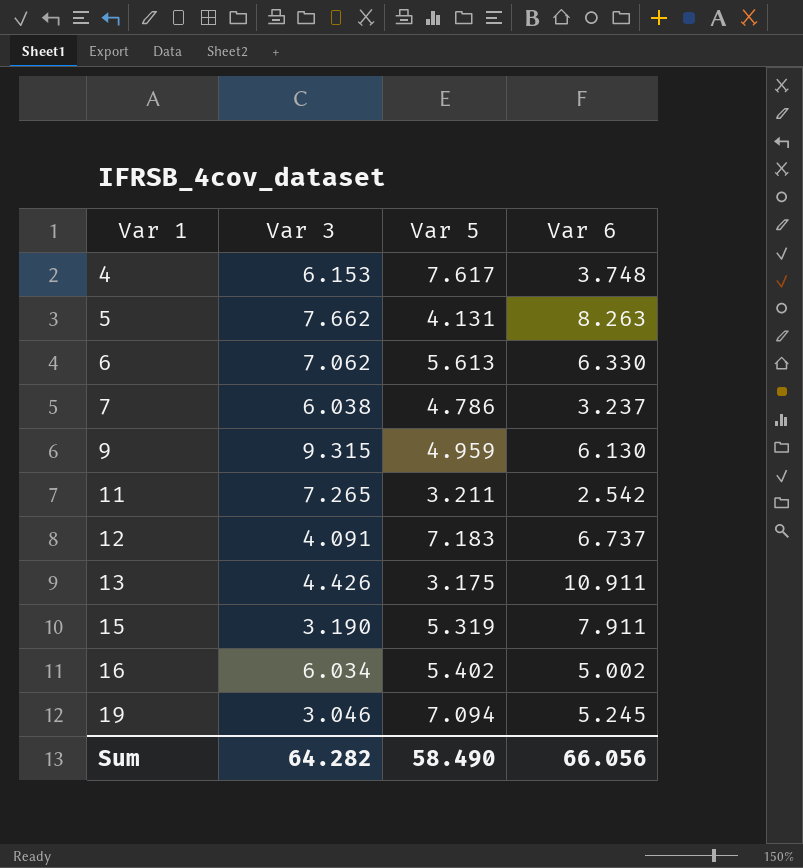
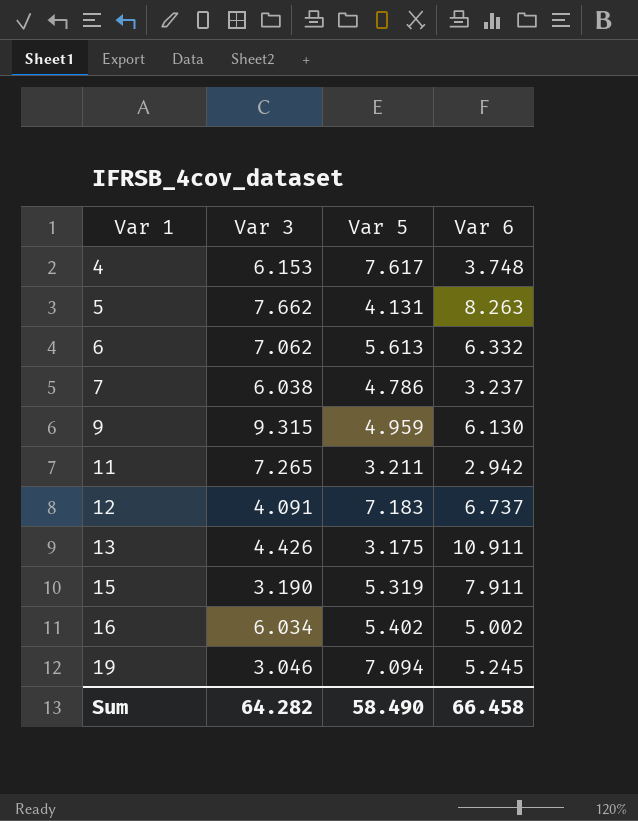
6 | Var 6: 6.330 -> 6.332
11 | Var 6: 2.542 -> 2.942
Sum | Var 6: 66.056 -> 66.458

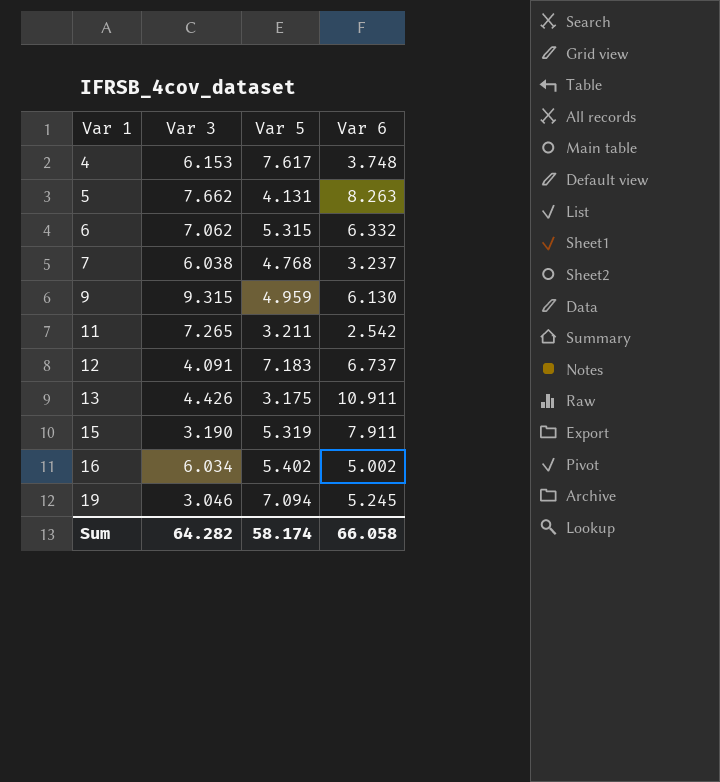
6 | Var 5: 5.613 -> 5.315
7 | Var 5: 4.786 -> 4.768
11 | Var 6: 2.942 -> 2.542
Sum | Var 5: 58.490 -> 58.174
Sum | Var 6: 66.458 -> 66.058

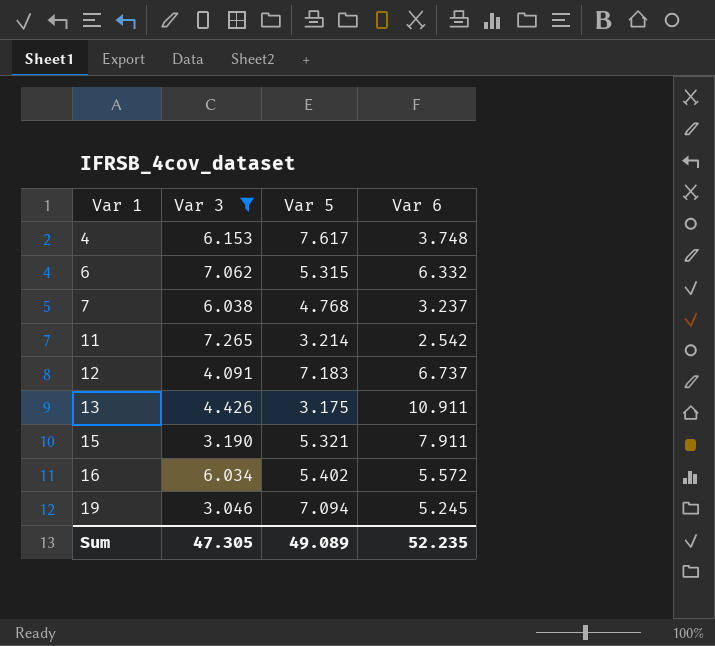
filter: none -> Var 3 <= 7.265
11 | Var 5: 3.211 -> 3.214
15 | Var 5: 5.319 -> 5.321
16 | Var 6: 5.002 -> 5.572
Sum | Var 3: 64.282 -> 47.305
Sum | Var 5: 58.174 -> 49.089
Sum | Var 6: 66.058 -> 52.235

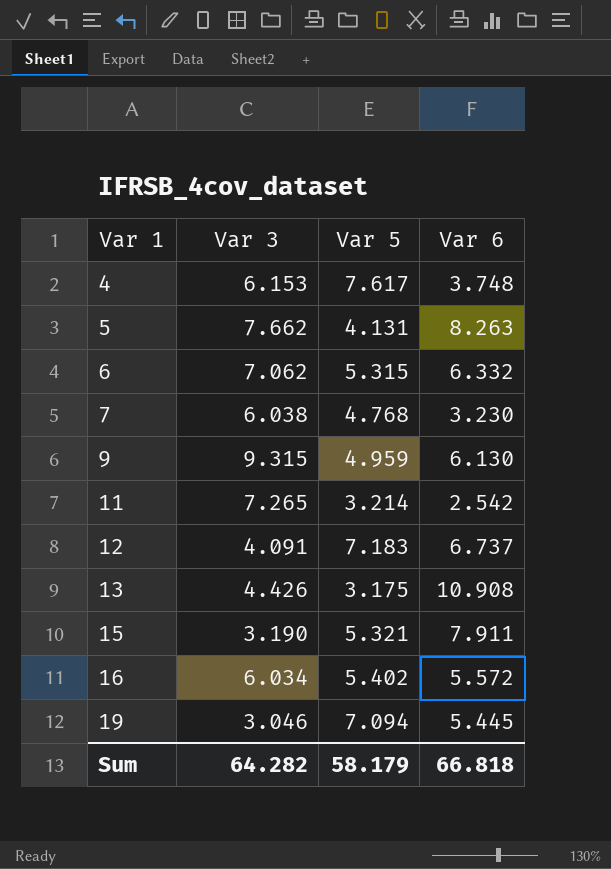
filter: Var 3 <= 7.265 -> none
7 | Var 6: 3.237 -> 3.230
13 | Var 6: 10.911 -> 10.908
19 | Var 6: 5.245 -> 5.445
Sum | Var 3: 47.305 -> 64.282
Sum | Var 5: 49.089 -> 58.179
Sum | Var 6: 52.235 -> 66.818

